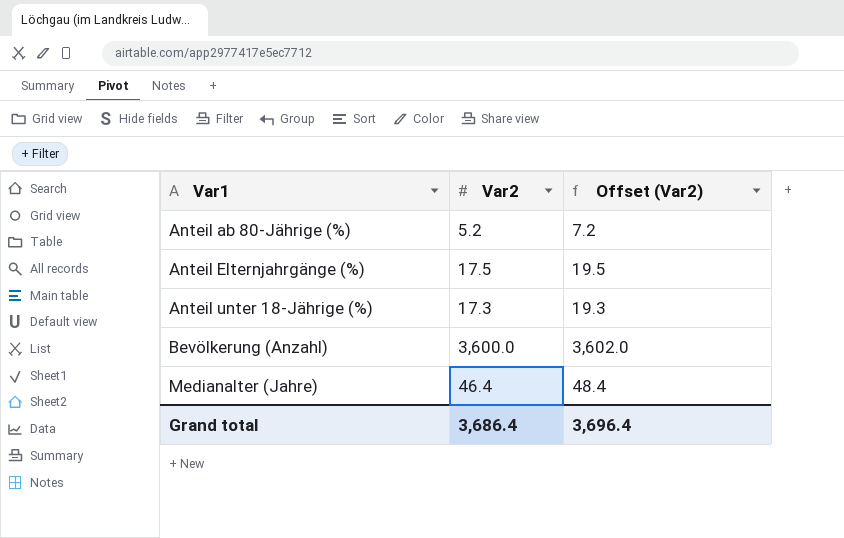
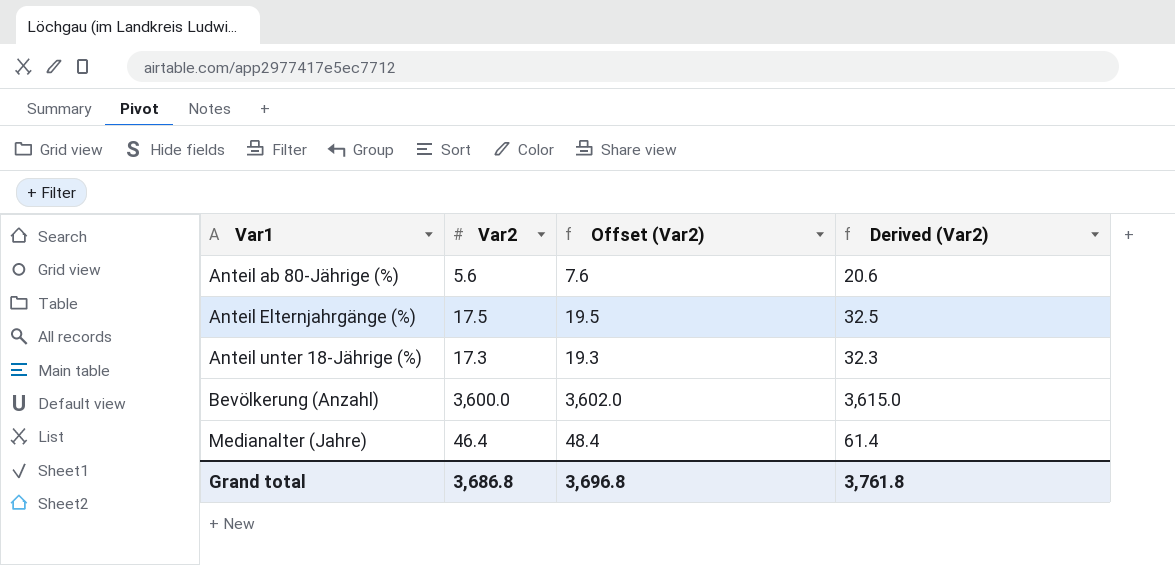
column Derived (Var2) | formula: none -> [Var2] + 15
Anteil ab 80-Jährige (%) | Var2: 5.2 -> 5.6
Anteil ab 80-Jährige (%) | Offset (Var2): 7.2 -> 7.6
Grand total | Var2: 3,686.4 -> 3,686.8
Grand total | Offset (Var2): 3,696.4 -> 3,696.8

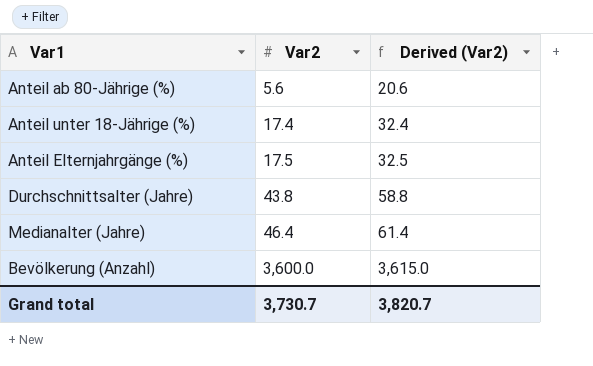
row order: Var1 ascending -> Var2 ascending
column Offset (Var2) | formula: [Var2] + 2 -> none
Anteil unter 18-Jährige (%) | Var2: 17.3 -> 17.4
Anteil unter 18-Jährige (%) | Derived (Var2): 32.3 -> 32.4
row Durchschnittsalter (Jahre): none -> 43.8 | 58.8
Grand total | Var2: 3,686.8 -> 3,730.7
Grand total | Derived (Var2): 3,761.8 -> 3,820.7

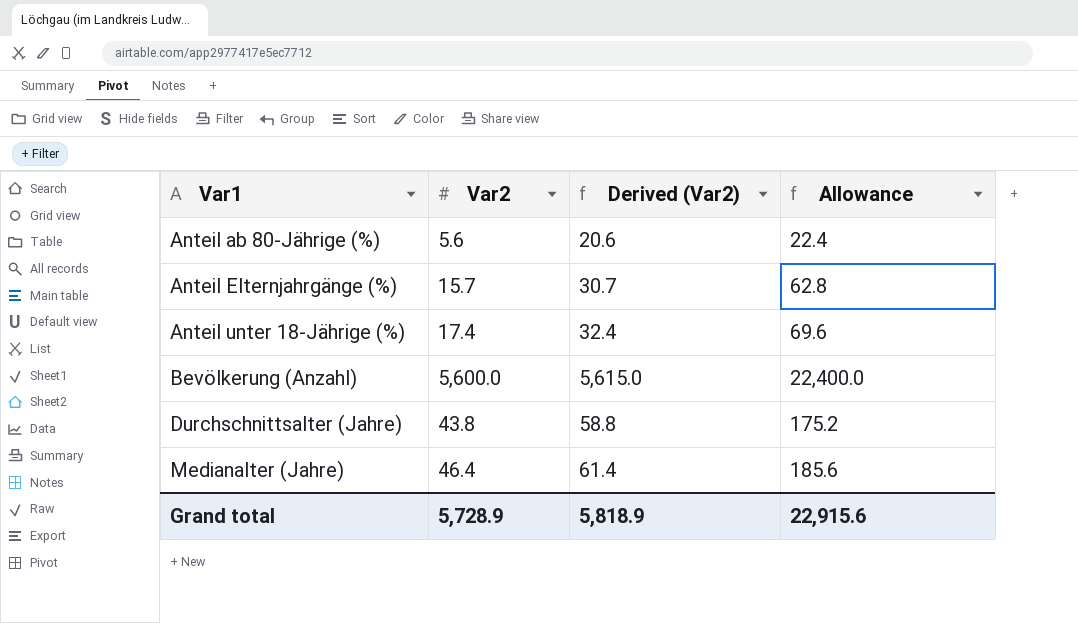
row order: Var2 ascending -> Var1 ascending
column Allowance | formula: none -> [Var2] * 4
Anteil Elternjahrgänge (%) | Var2: 17.5 -> 15.7
Anteil Elternjahrgänge (%) | Derived (Var2): 32.5 -> 30.7
Bevölkerung (Anzahl) | Var2: 3,600.0 -> 5,600.0
Bevölkerung (Anzahl) | Derived (Var2): 3,615.0 -> 5,615.0
Grand total | Var2: 3,730.7 -> 5,728.9
Grand total | Derived (Var2): 3,820.7 -> 5,818.9

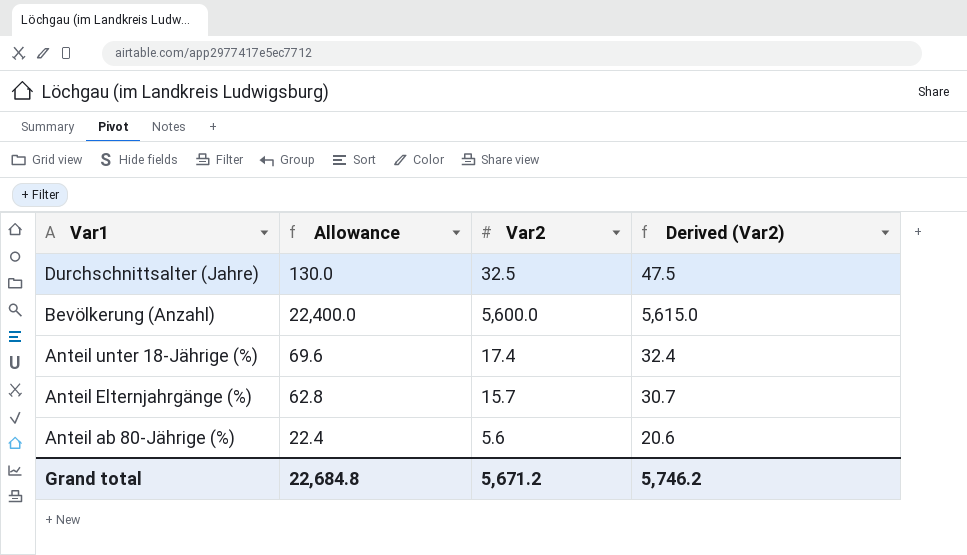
row order: Var1 ascending -> Var1 descending
column Allowance | position: 4 -> 2
row Medianalter (Jahre): 46.4 | 61.4 | 185.6 -> none
Durchschnittsalter (Jahre) | Allowance: 175.2 -> 130.0
Durchschnittsalter (Jahre) | Var2: 43.8 -> 32.5
Durchschnittsalter (Jahre) | Derived (Var2): 58.8 -> 47.5
Grand total | Allowance: 22,915.6 -> 22,684.8
Grand total | Var2: 5,728.9 -> 5,671.2
Grand total | Derived (Var2): 5,818.9 -> 5,746.2

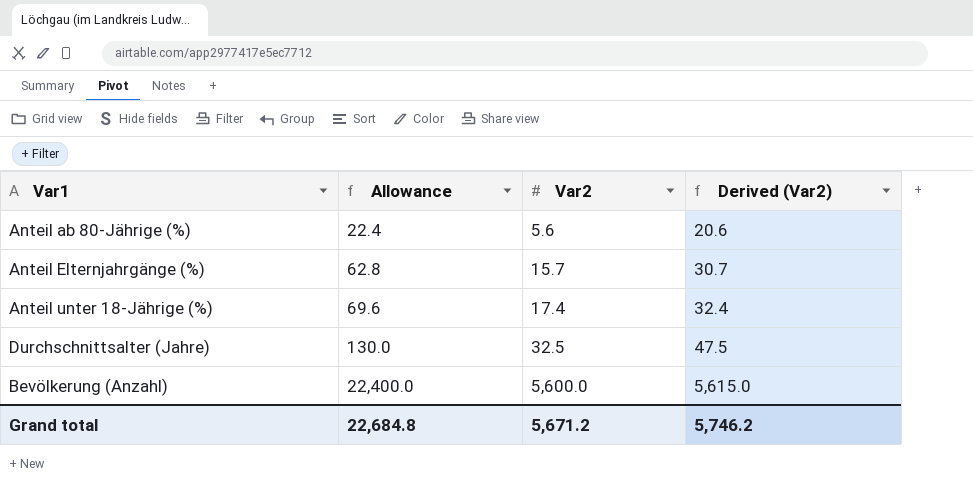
row order: Var1 descending -> Allowance ascending

